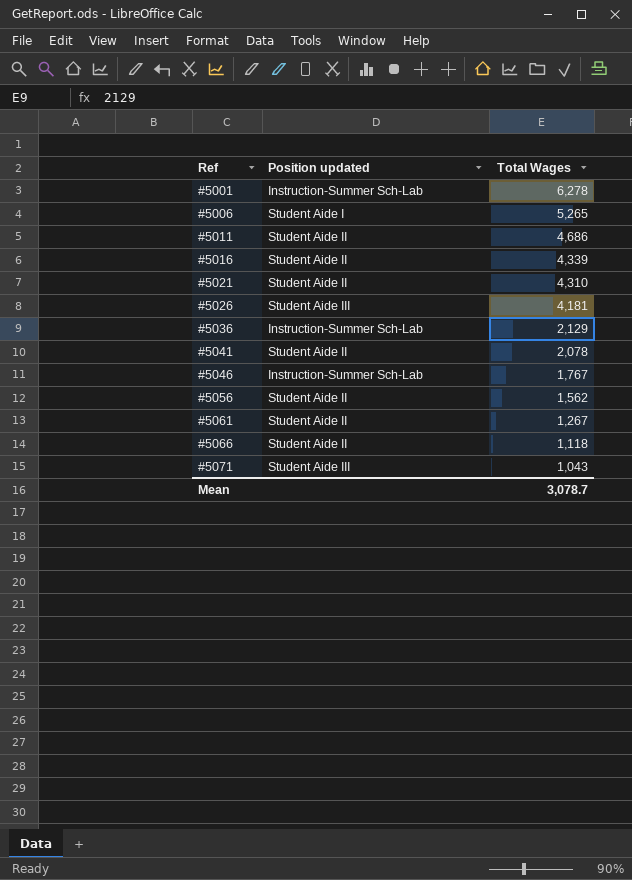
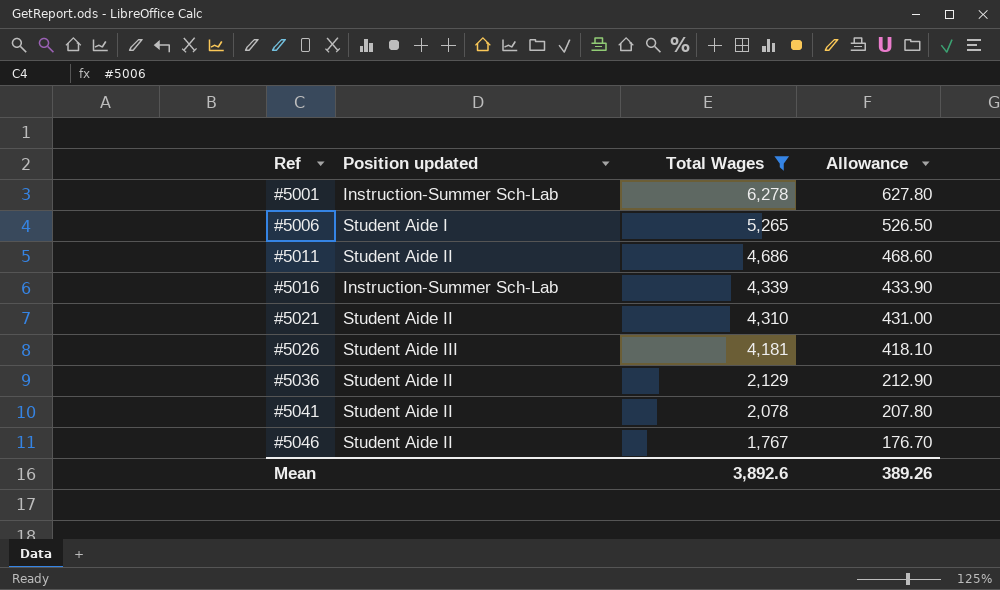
filter: none -> Total Wages >= 1,767
column Allowance | formula: none -> [Total Wages] * 0.1
#5016 | Position updated: Student Aide II -> Instruction-Summer Sch-Lab
#5036 | Position updated: Instruction-Summer Sch-Lab -> Student Aide II
#5046 | Position updated: Instruction-Summer Sch-Lab -> Student Aide II
Mean | Total Wages: 3,078.7 -> 3,892.6

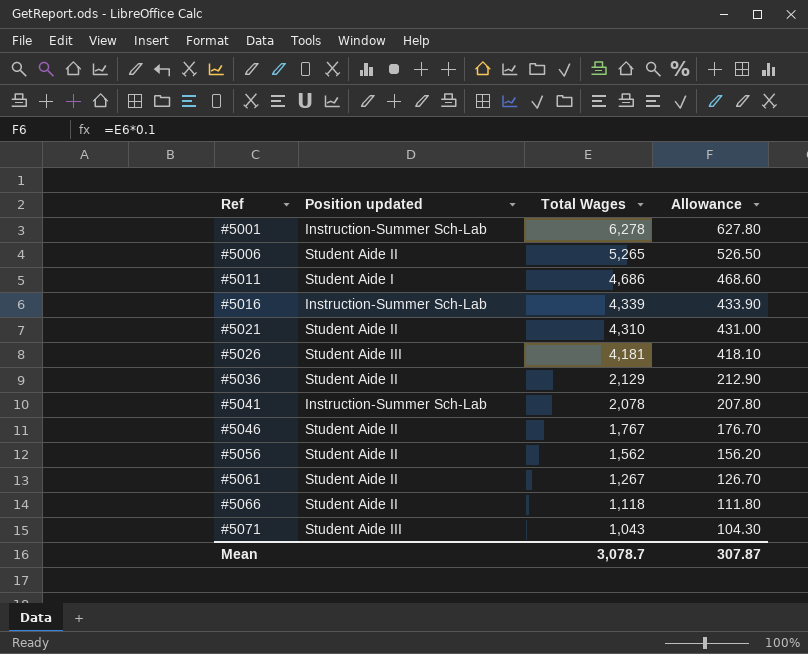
filter: Total Wages >= 1,767 -> none
#5006 | Position updated: Student Aide I -> Student Aide II
#5011 | Position updated: Student Aide II -> Student Aide I
#5041 | Position updated: Student Aide II -> Instruction-Summer Sch-Lab
Mean | Total Wages: 3,892.6 -> 3,078.7
Mean | Allowance: 389.26 -> 307.87

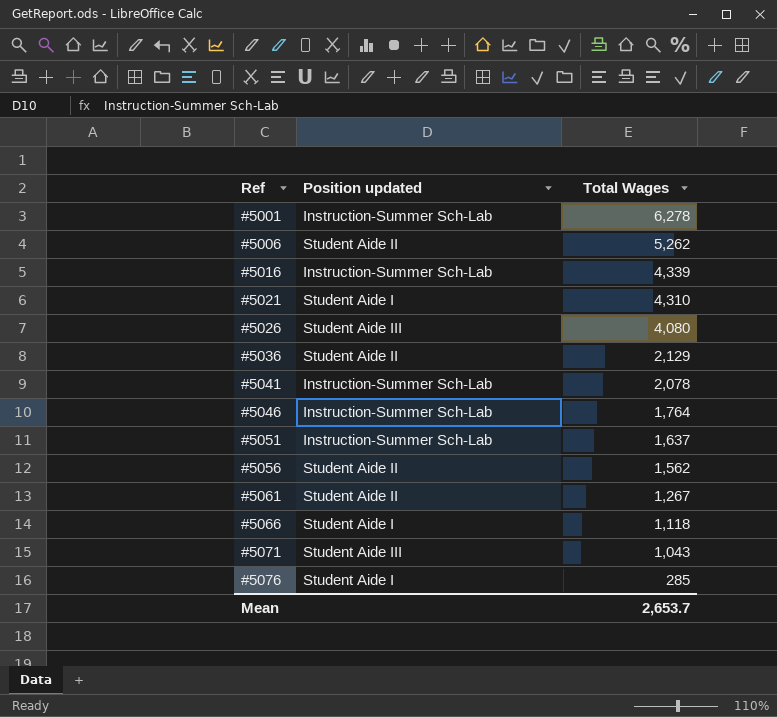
column Allowance | formula: [Total Wages] * 0.1 -> none
row #5011: Student Aide I | 4,686 | 468.60 -> none
#5006 | Total Wages: 5,265 -> 5,262
#5021 | Position updated: Student Aide II -> Student Aide I
#5026 | Total Wages: 4,181 -> 4,080
#5046 | Position updated: Student Aide II -> Instruction-Summer Sch-Lab
#5046 | Total Wages: 1,767 -> 1,764
row #5051: none -> Instruction-Summer Sch-Lab | 1,637
#5066 | Position updated: Student Aide II -> Student Aide I
row #5076: none -> Student Aide I | 285
Mean | Total Wages: 3,078.7 -> 2,653.7

